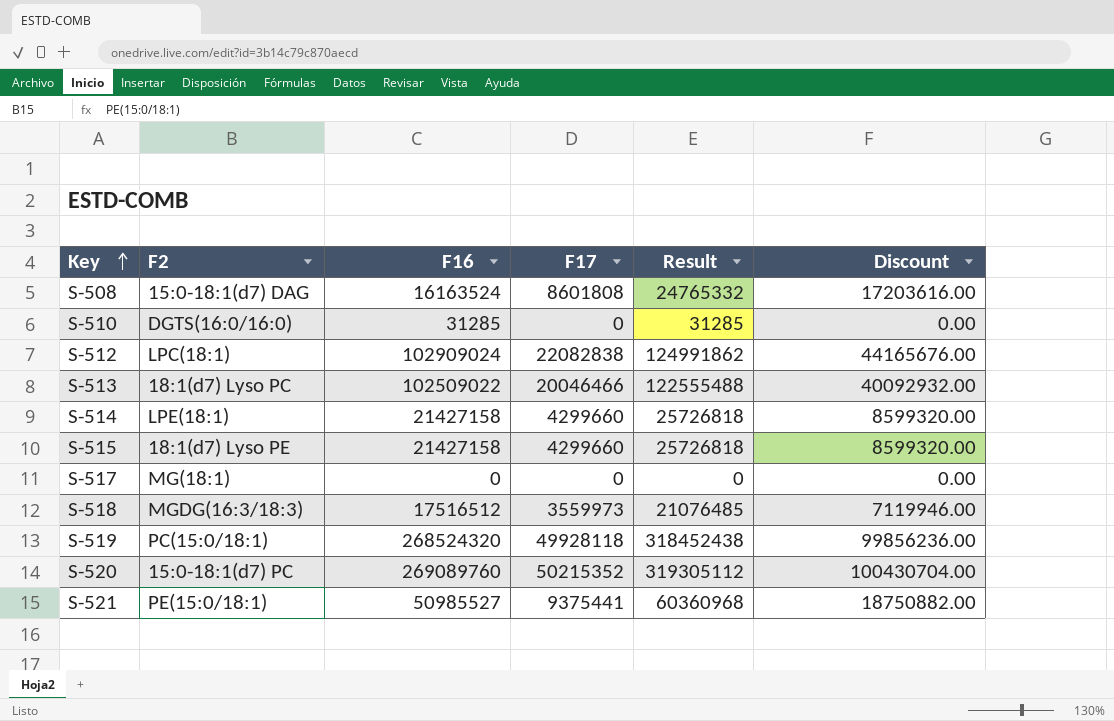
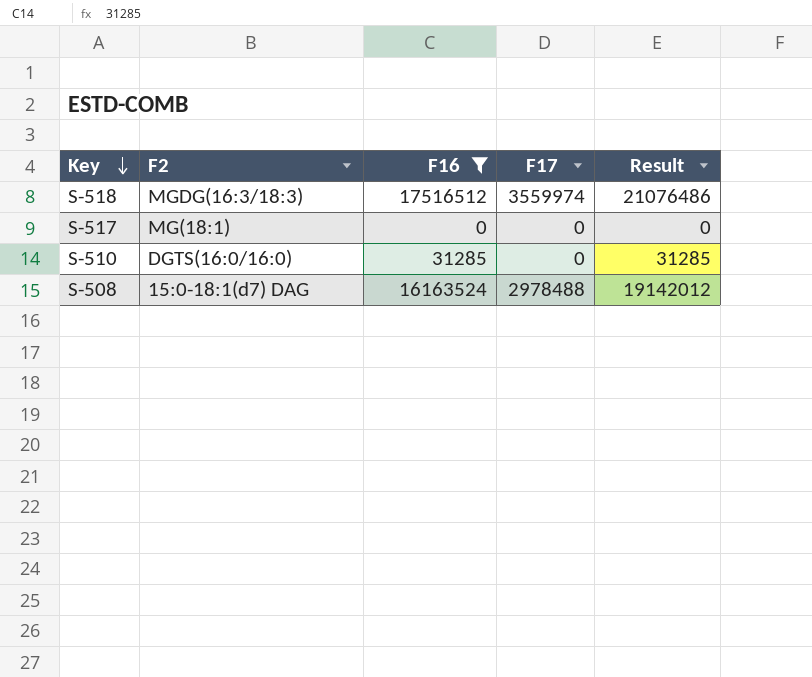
filter: none -> F16 <= 17516512
row order: Key ascending -> Key descending
column Discount | formula: [F17] * 2 -> none
S-518 | F17: 3559973 -> 3559974
S-518 | Result: 21076485 -> 21076486
S-508 | F17: 8601808 -> 2978488
S-508 | Result: 24765332 -> 19142012

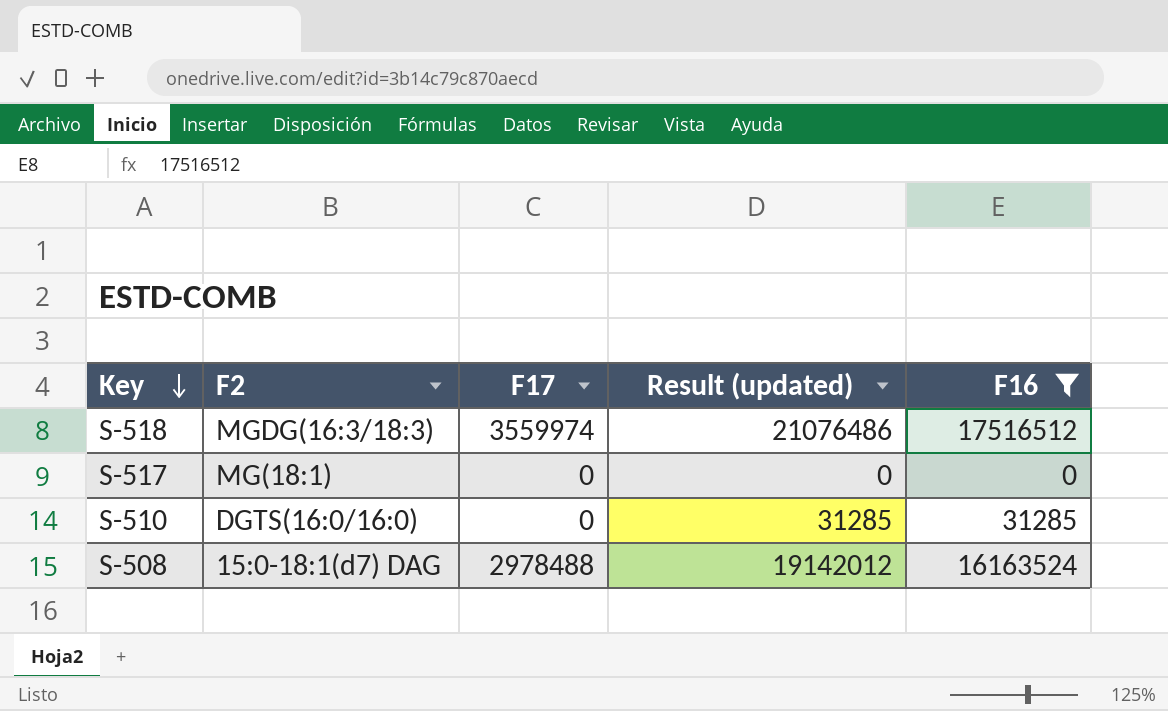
column name: Result -> Result (updated)
column F16 | position: 3 -> 5

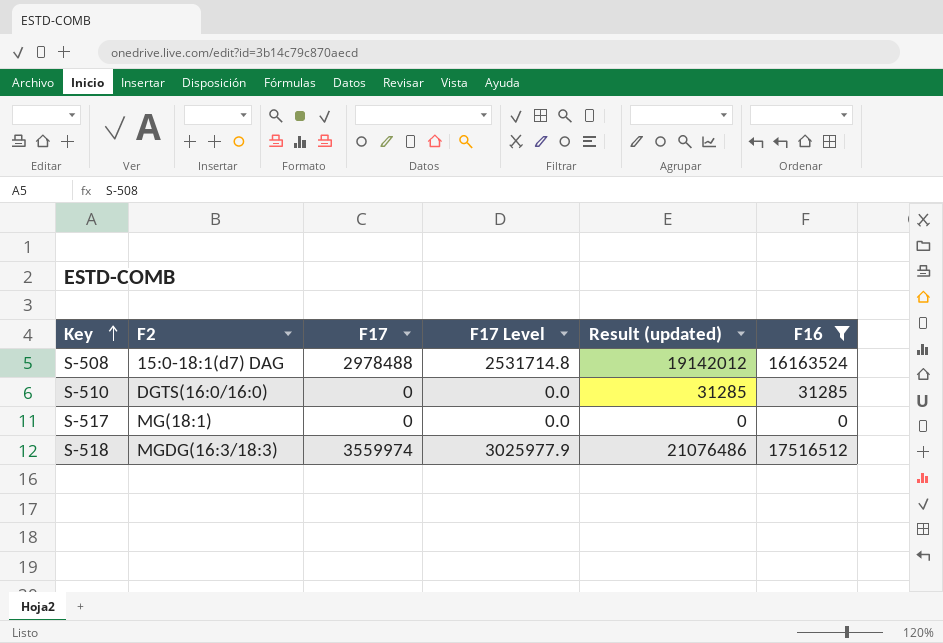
row order: Key descending -> Key ascending
column F17 Level | formula: none -> [F17] * 0.85

